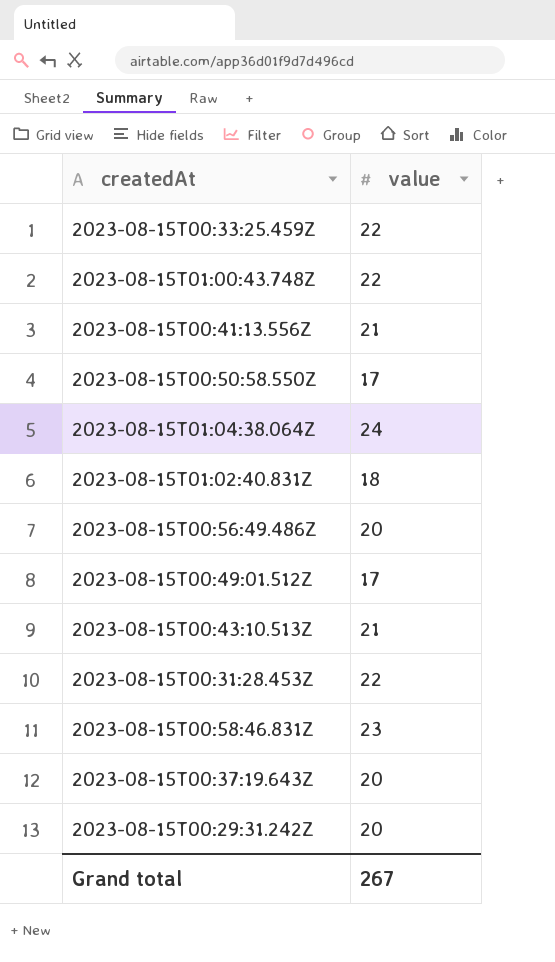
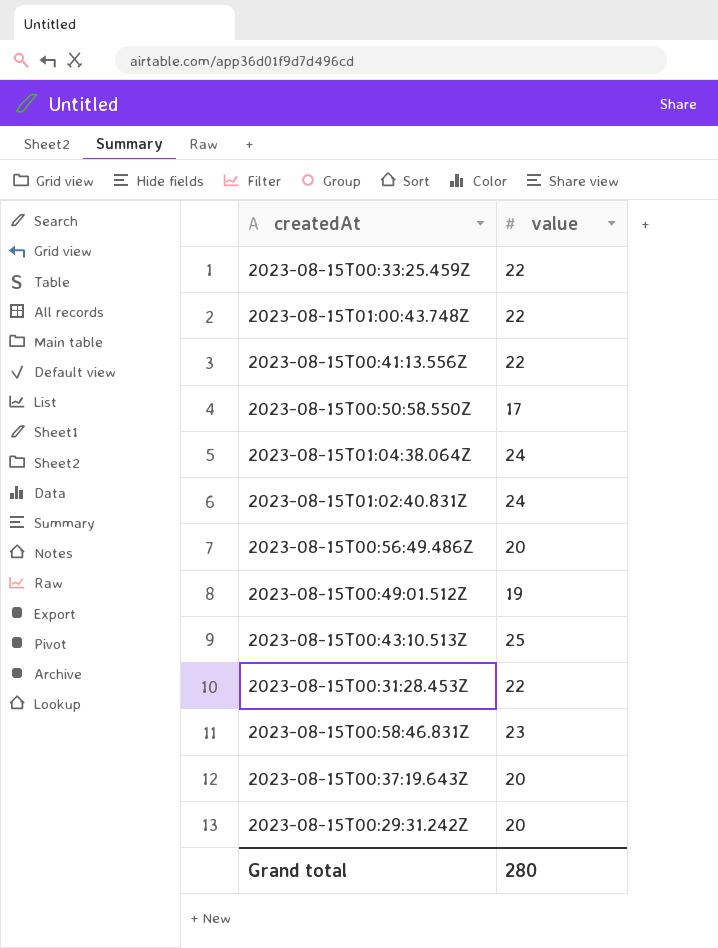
2023-08-15T00:41:13.556Z | value: 21 -> 22
2023-08-15T01:02:40.831Z | value: 18 -> 24
2023-08-15T00:49:01.512Z | value: 17 -> 19
2023-08-15T00:43:10.513Z | value: 21 -> 25
Grand total | value: 267 -> 280

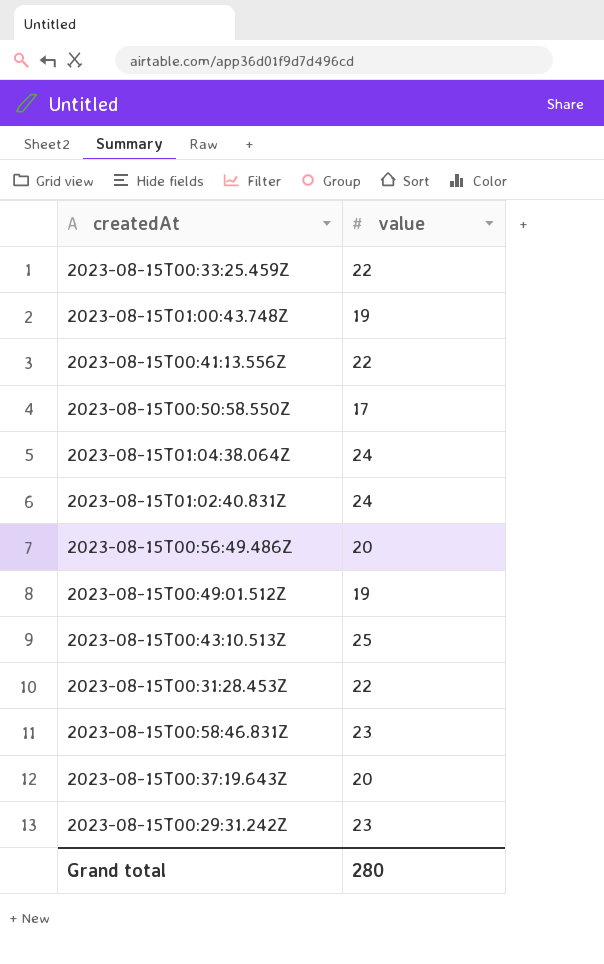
2023-08-15T01:00:43.748Z | value: 22 -> 19
2023-08-15T00:29:31.242Z | value: 20 -> 23

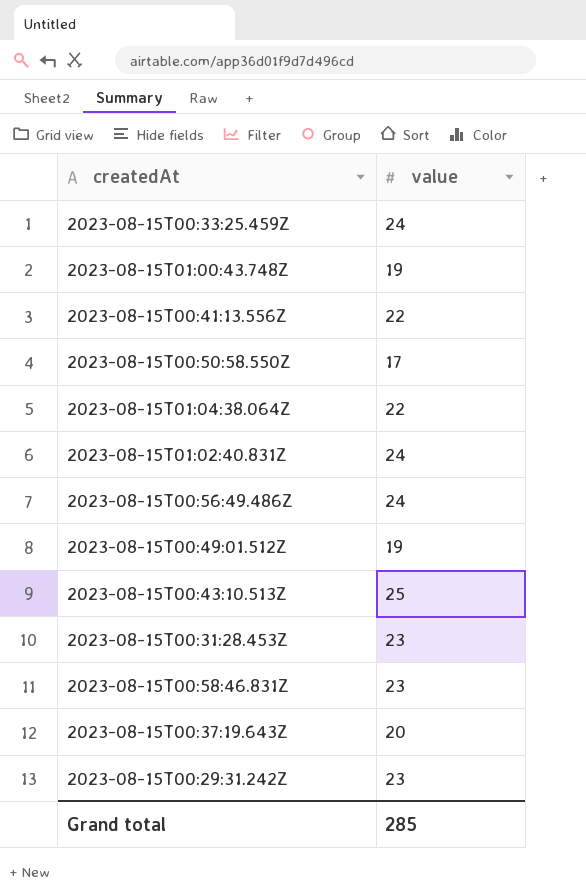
2023-08-15T00:33:25.459Z | value: 22 -> 24
2023-08-15T01:04:38.064Z | value: 24 -> 22
2023-08-15T00:56:49.486Z | value: 20 -> 24
2023-08-15T00:31:28.453Z | value: 22 -> 23
Grand total | value: 280 -> 285

